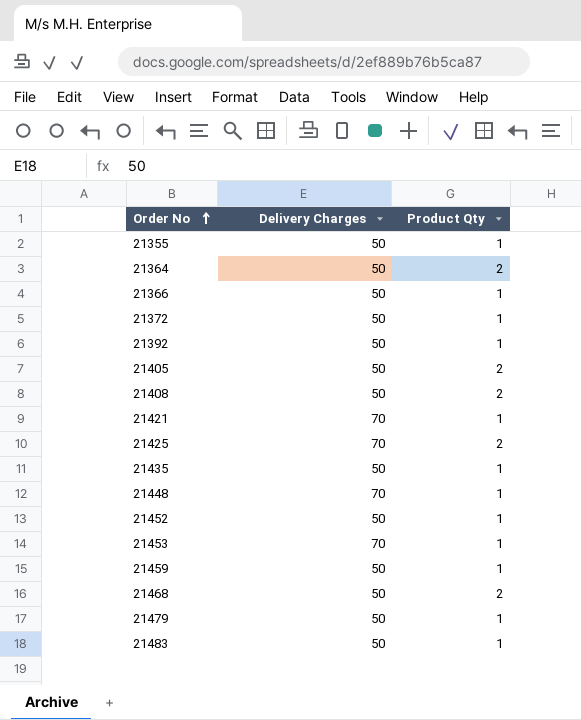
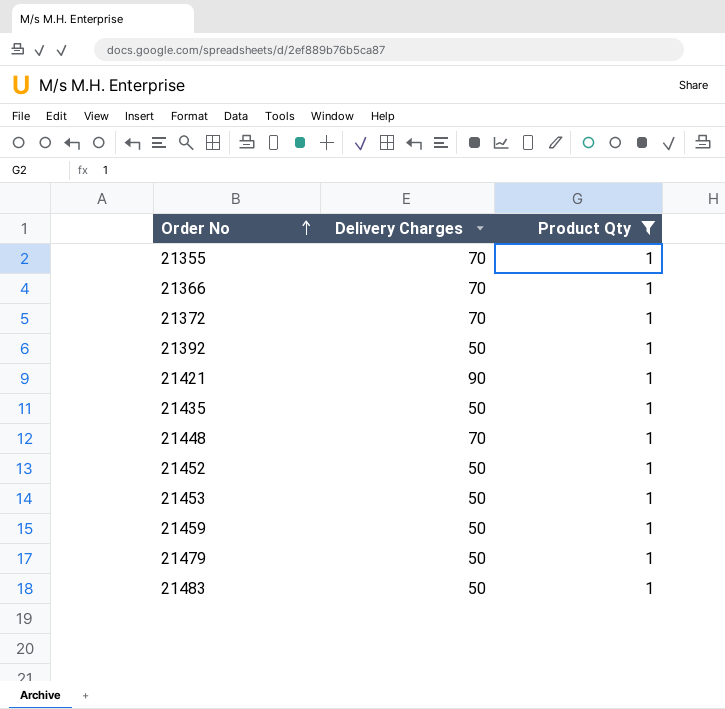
filter: none -> Product Qty = 1
21355 | Delivery Charges: 50 -> 70
21366 | Delivery Charges: 50 -> 70
21372 | Delivery Charges: 50 -> 70
21421 | Delivery Charges: 70 -> 90
21453 | Delivery Charges: 70 -> 50

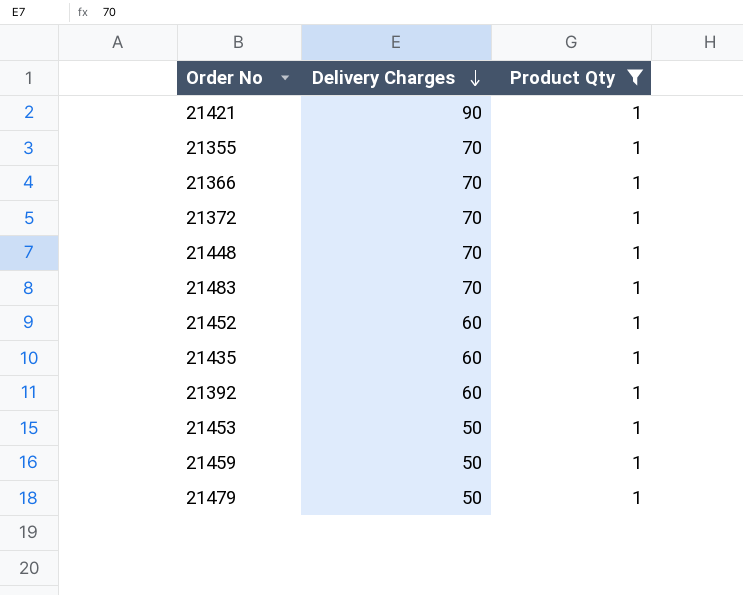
row order: Order No ascending -> Delivery Charges descending
21483 | Delivery Charges: 50 -> 70
21452 | Delivery Charges: 50 -> 60
21435 | Delivery Charges: 50 -> 60
21392 | Delivery Charges: 50 -> 60

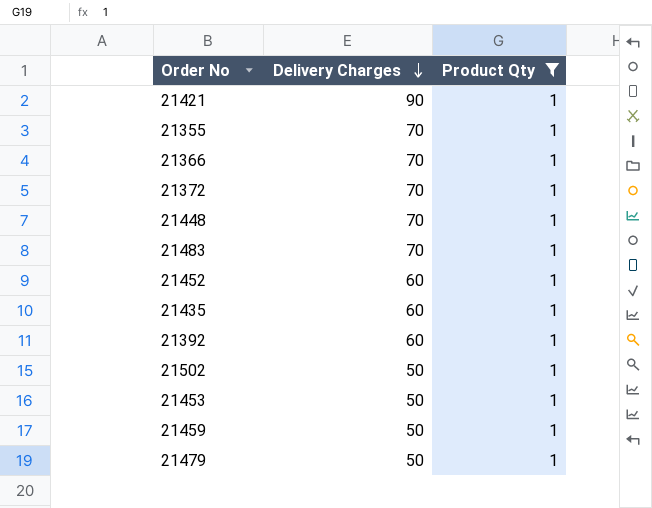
row 21502: none -> 50 | 1

